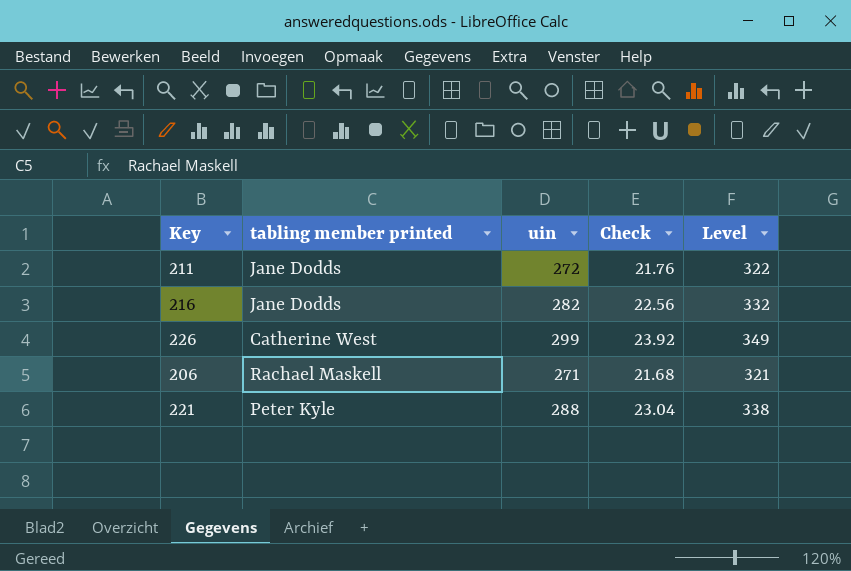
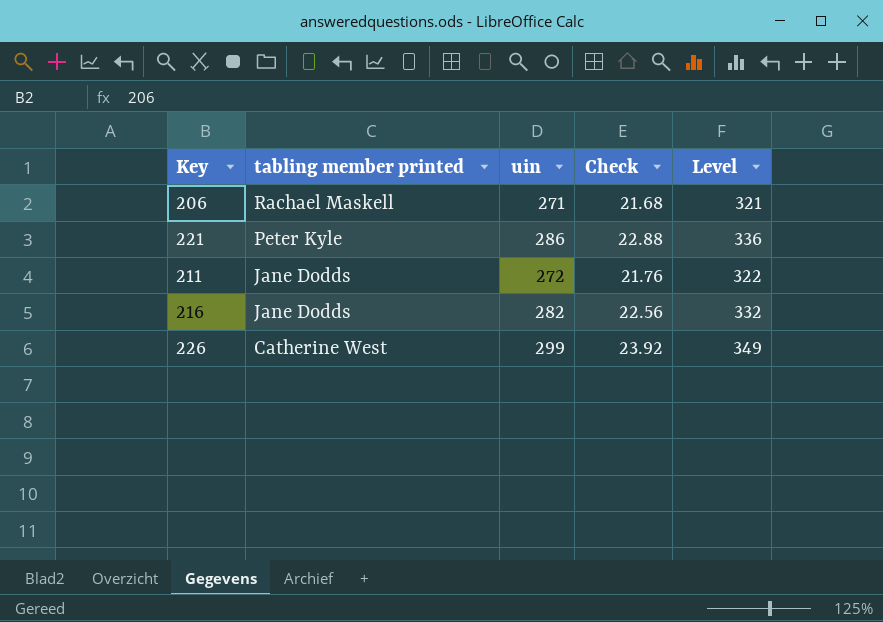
row order: none -> tabling member printed descending
221 | uin: 288 -> 286
221 | Check: 23.04 -> 22.88
221 | Level: 338 -> 336

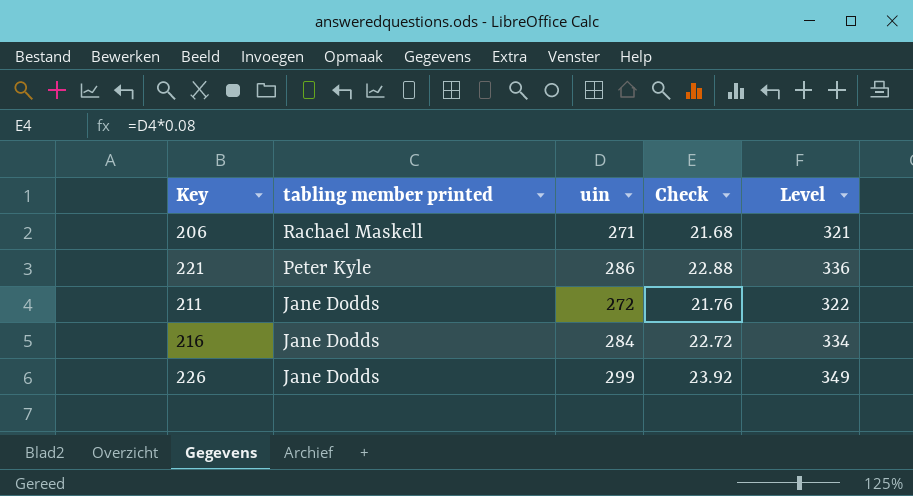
216 | uin: 282 -> 284
216 | Check: 22.56 -> 22.72
216 | Level: 332 -> 334
226 | tabling member printed: Catherine West -> Jane Dodds

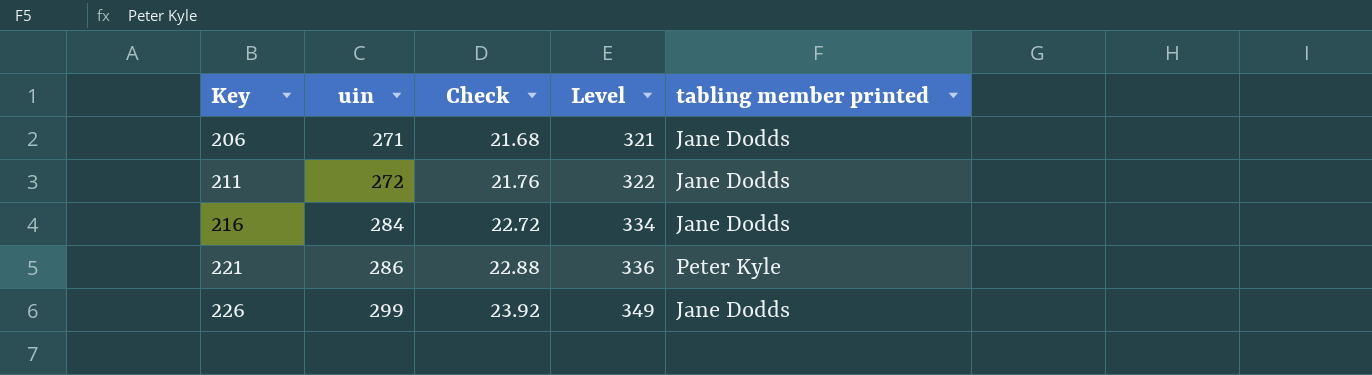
row order: tabling member printed descending -> Key ascending
column tabling member printed | position: 2 -> 5
206 | tabling member printed: Rachael Maskell -> Jane Dodds

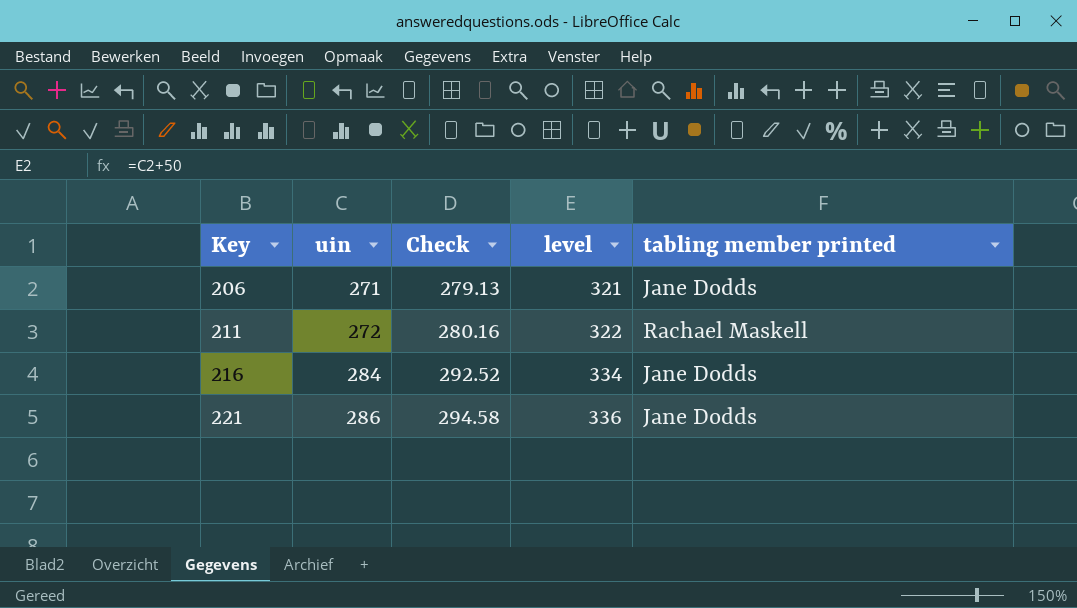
column Check | formula: [uin] * 0.08 -> [uin] * 1.03
column name: Level -> level
row 226: 299 | 23.92 | 349 | Jane Dodds -> none
211 | tabling member printed: Jane Dodds -> Rachael Maskell
221 | tabling member printed: Peter Kyle -> Jane Dodds

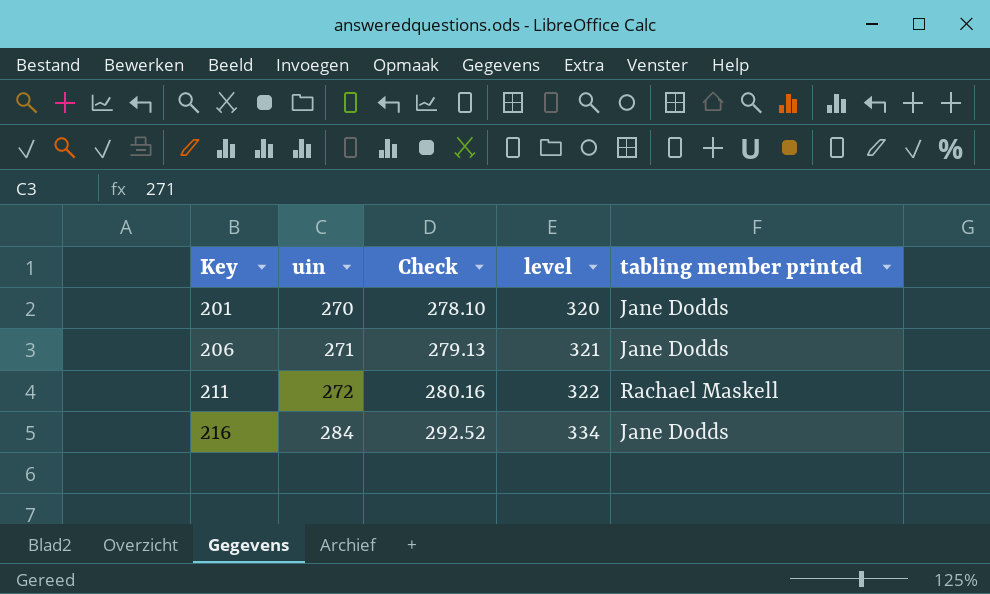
row 221: 286 | 294.58 | 336 | Jane Dodds -> none
row 201: none -> 270 | 278.10 | 320 | Jane Dodds

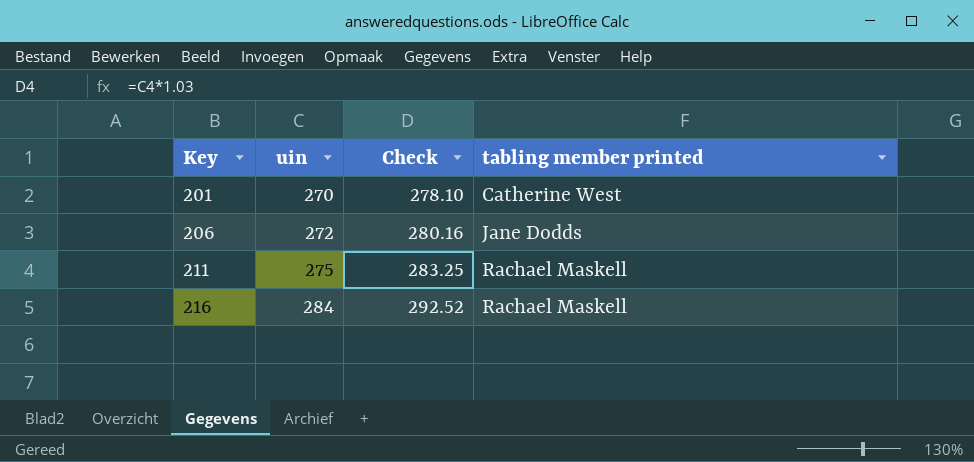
column level | formula: [uin] + 50 -> none
201 | tabling member printed: Jane Dodds -> Catherine West
206 | uin: 271 -> 272
206 | Check: 279.13 -> 280.16
211 | uin: 272 -> 275
211 | Check: 280.16 -> 283.25
216 | tabling member printed: Jane Dodds -> Rachael Maskell

